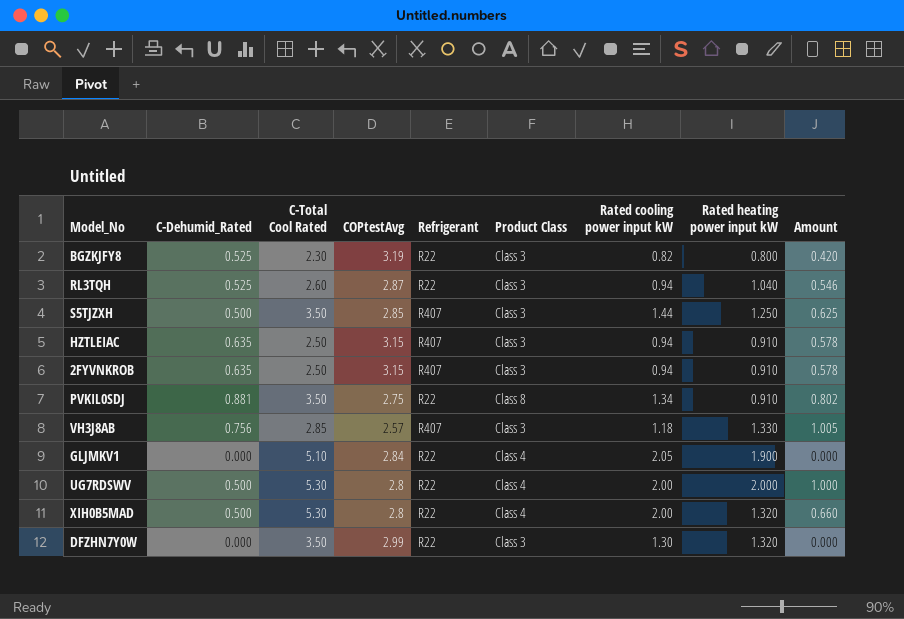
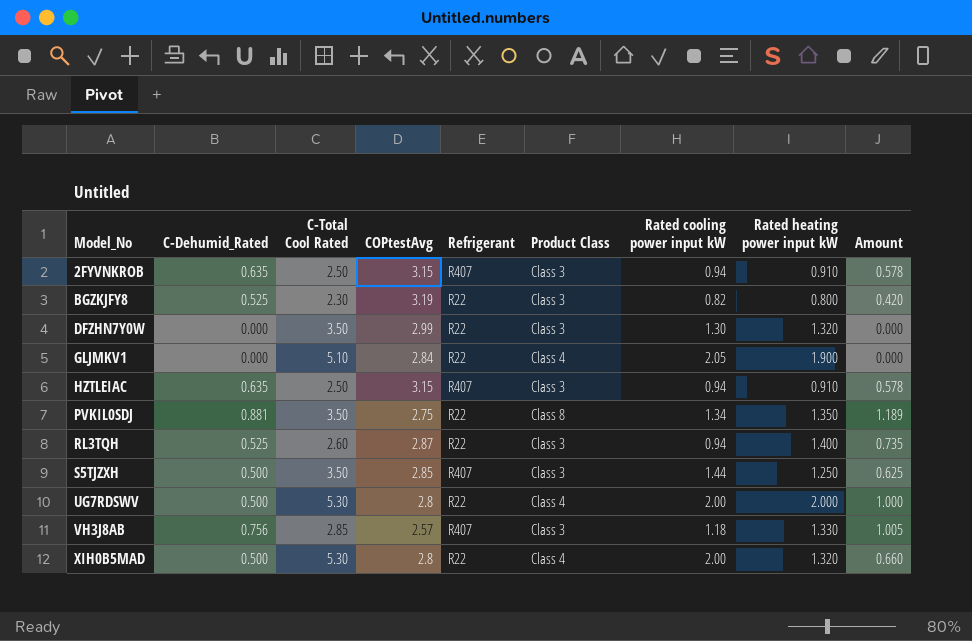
row order: none -> Model_No ascending
PVKIL0SDJ | Rated heating power input kW: 0.910 -> 1.350
PVKIL0SDJ | Amount: 0.802 -> 1.189
RL3TQH | Rated heating power input kW: 1.040 -> 1.400
RL3TQH | Amount: 0.546 -> 0.735

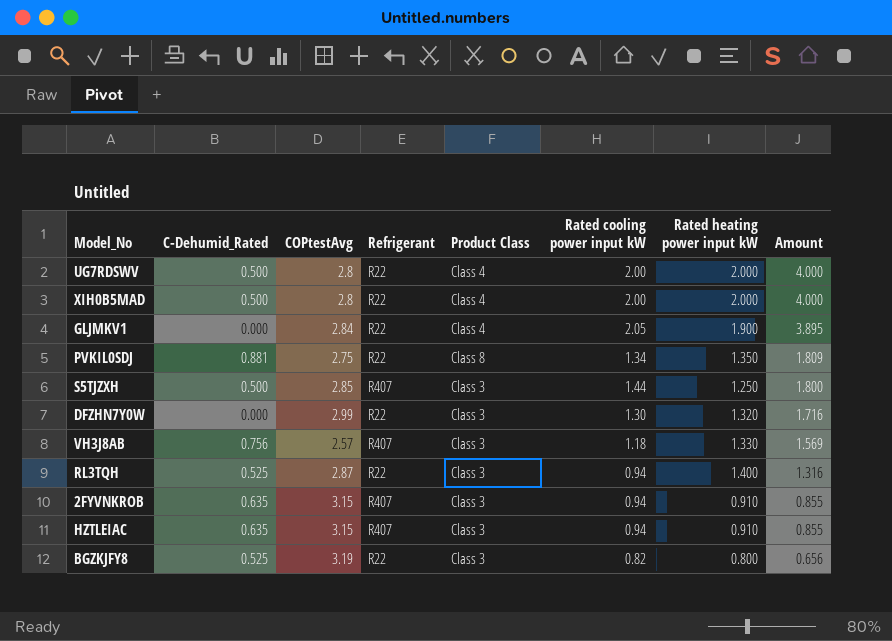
row order: Model_No ascending -> Amount descending
column C-Total Cool Rated | position: 3 -> none
column Amount | formula: [C-Dehumid_Rated] * [Rated heating power input kW] -> [Rated cooling power input kW] * [Rated heating power input kW]
XIH0B5MAD | Rated heating power input kW: 1.320 -> 2.000

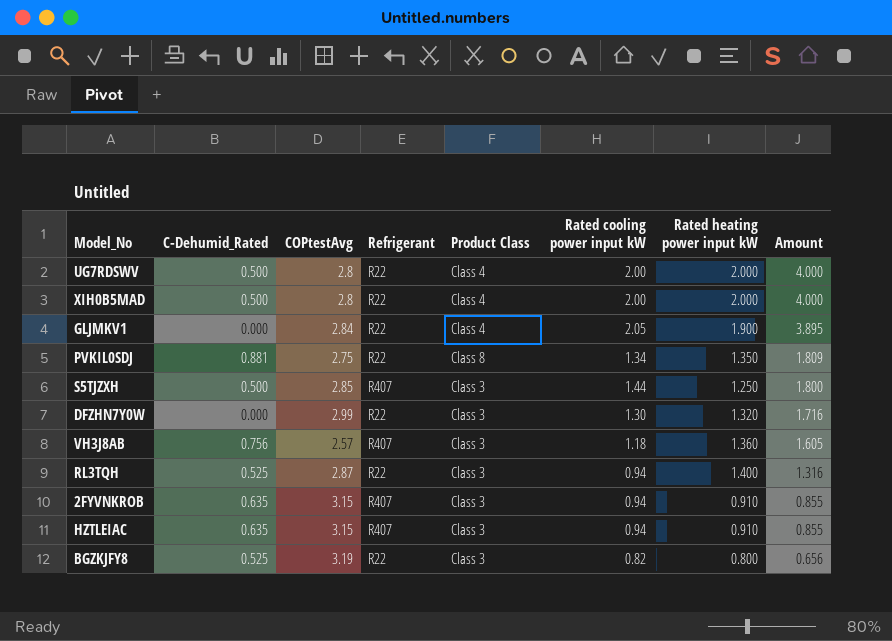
VH3J8AB | Rated heating power input kW: 1.330 -> 1.360
VH3J8AB | Amount: 1.569 -> 1.605

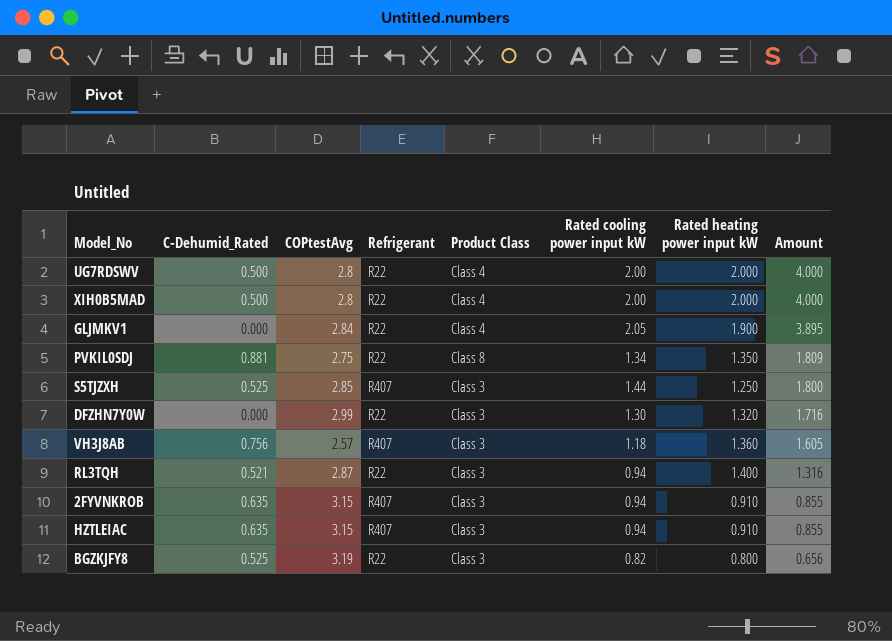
S5TJZXH | C-Dehumid_Rated: 0.500 -> 0.525
RL3TQH | C-Dehumid_Rated: 0.525 -> 0.521

